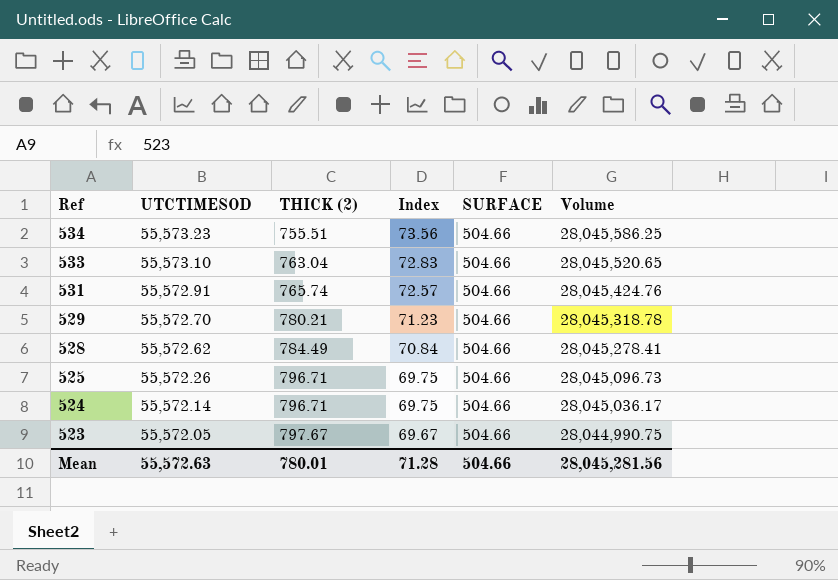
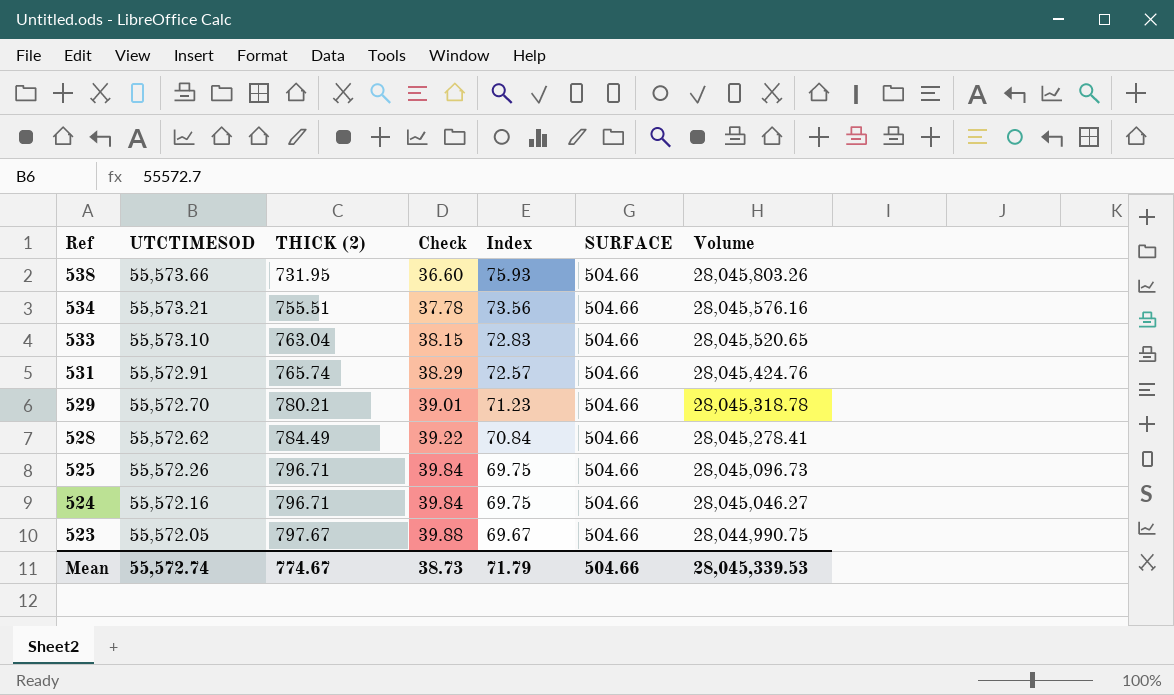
column Check | formula: none -> [THICK (2)] * 0.05
row 538: none -> 55,573.66 | 731.95 | 36.60 | 75.93 | 504.66 | 28,045,803.26
534 | UTCTIMESOD: 55,573.23 -> 55,573.21
534 | Volume: 28,045,586.25 -> 28,045,576.16
524 | UTCTIMESOD: 55,572.14 -> 55,572.16
524 | Volume: 28,045,036.17 -> 28,045,046.27
Mean | UTCTIMESOD: 55,572.63 -> 55,572.74
Mean | THICK (2): 780.01 -> 774.67
Mean | Index: 71.28 -> 71.79
Mean | Volume: 28,045,281.56 -> 28,045,339.53

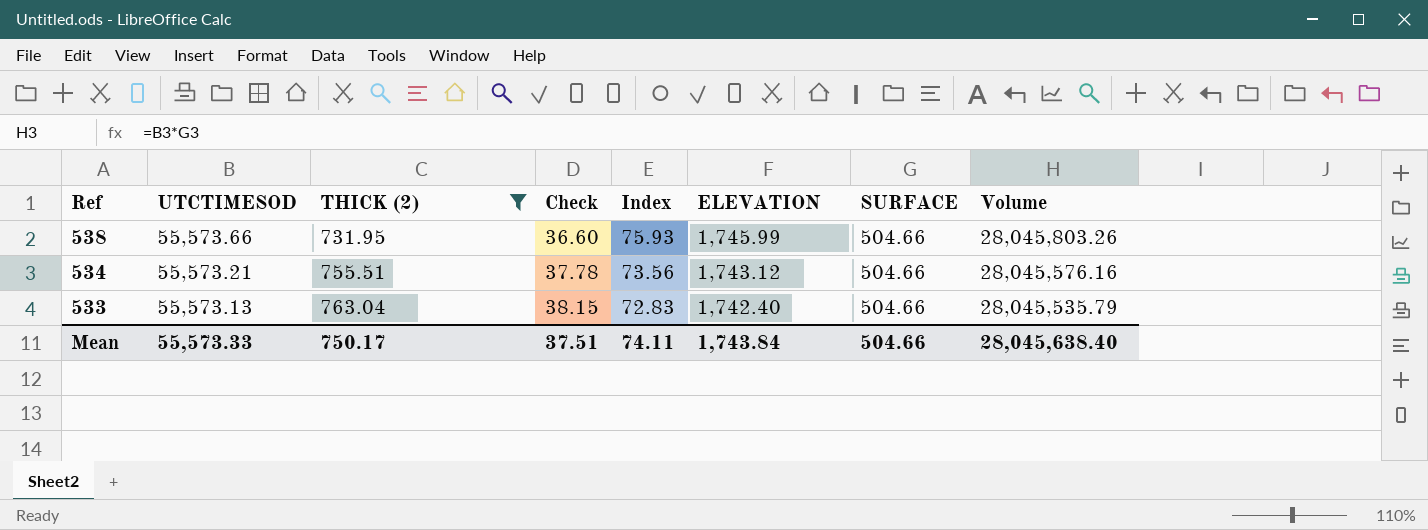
filter: none -> THICK (2) <= 763.04
column ELEVATION | position: none -> 6
533 | UTCTIMESOD: 55,573.10 -> 55,573.13
533 | Volume: 28,045,520.65 -> 28,045,535.79
Mean | UTCTIMESOD: 55,572.74 -> 55,573.33
Mean | THICK (2): 774.67 -> 750.17
Mean | Check: 38.73 -> 37.51
Mean | Index: 71.79 -> 74.11
Mean | Volume: 28,045,339.53 -> 28,045,638.40

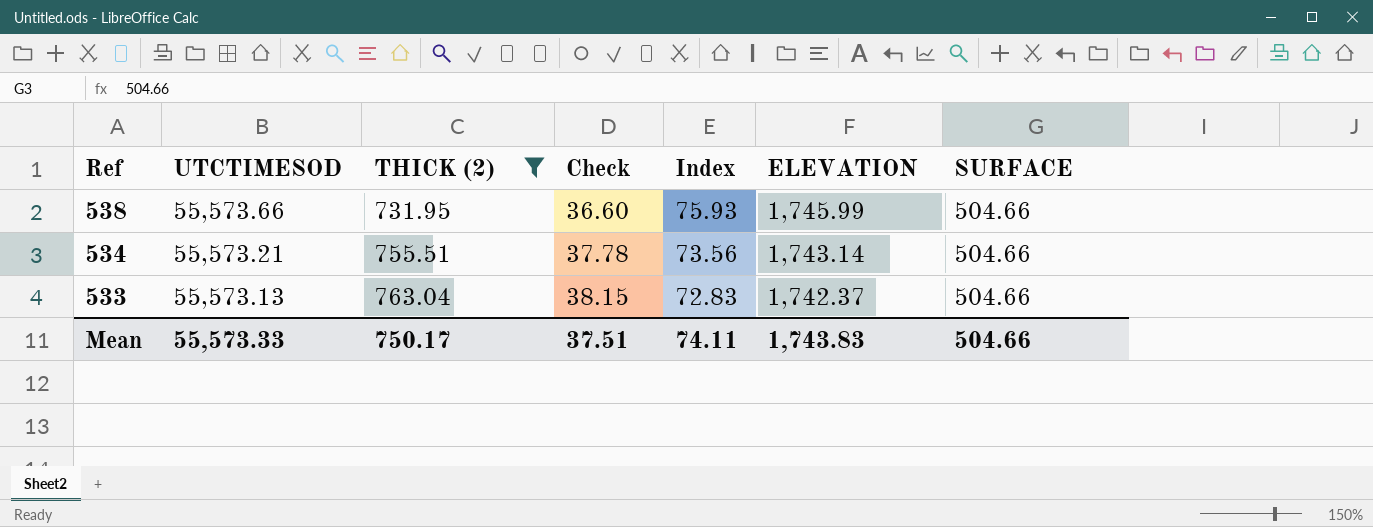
column Volume | formula: [UTCTIMESOD] * [SURFACE] -> none
534 | ELEVATION: 1,743.12 -> 1,743.14
533 | ELEVATION: 1,742.40 -> 1,742.37
Mean | ELEVATION: 1,743.84 -> 1,743.83

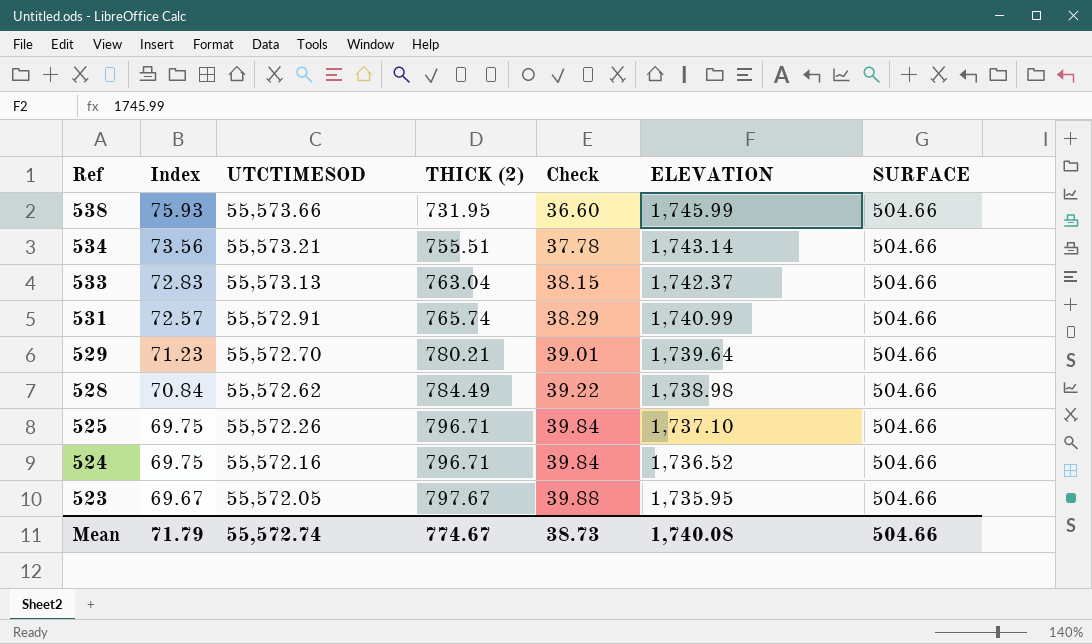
filter: THICK (2) <= 763.04 -> none
column Index | position: 5 -> 2
Mean | Index: 74.11 -> 71.79
Mean | UTCTIMESOD: 55,573.33 -> 55,572.74
Mean | THICK (2): 750.17 -> 774.67
Mean | Check: 37.51 -> 38.73
Mean | ELEVATION: 1,743.83 -> 1,740.08

